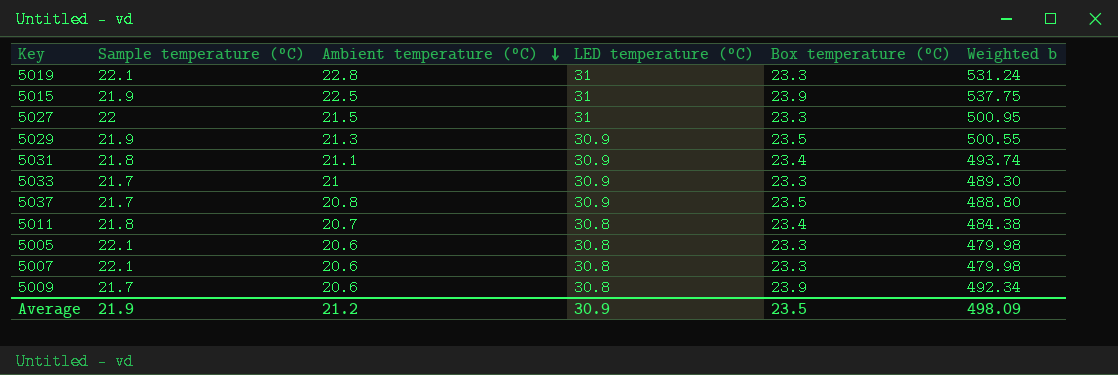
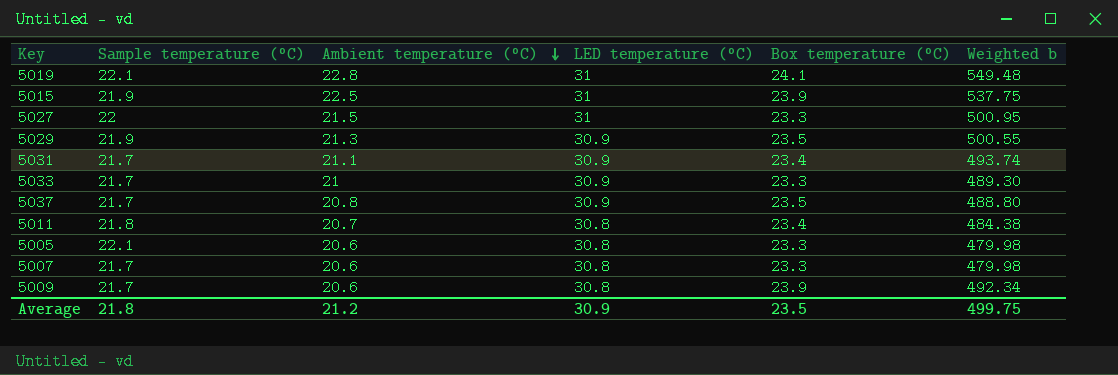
5019 | Box temperature (°C): 23.3 -> 24.1
5019 | Weighted b: 531.24 -> 549.48
5031 | Sample temperature (°C): 21.8 -> 21.7
5007 | Sample temperature (°C): 22.1 -> 21.7
Average | Sample temperature (°C): 21.9 -> 21.8
Average | Weighted b: 498.09 -> 499.75

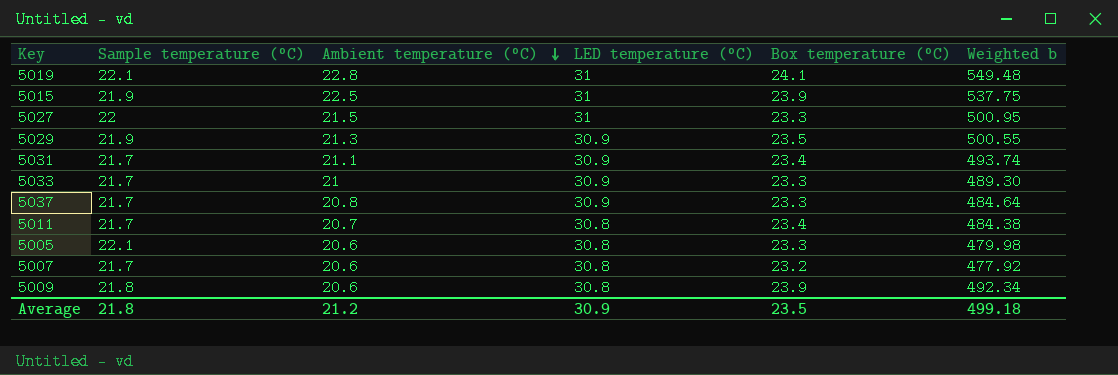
5037 | Box temperature (°C): 23.5 -> 23.3
5037 | Weighted b: 488.80 -> 484.64
5011 | Sample temperature (°C): 21.8 -> 21.7
5007 | Box temperature (°C): 23.3 -> 23.2
5007 | Weighted b: 479.98 -> 477.92
5009 | Sample temperature (°C): 21.7 -> 21.8
Average | Weighted b: 499.75 -> 499.18

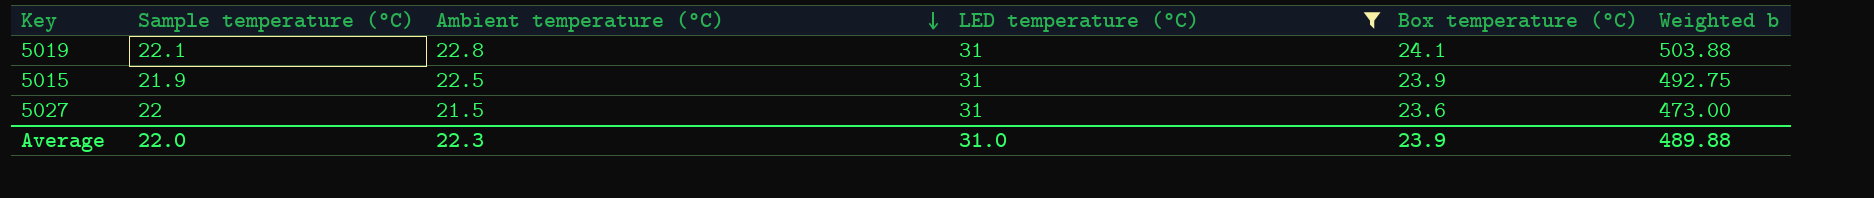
filter: none -> LED temperature (°C) = 31
column Weighted b | formula: [Ambient temperature (°C)] * [Box temperature (°C)] -> [Sample temperature (°C)] * [Ambient temperature (°C)]
5027 | Box temperature (°C): 23.3 -> 23.6
Average | Sample temperature (°C): 21.8 -> 22.0
Average | Ambient temperature (°C): 21.2 -> 22.3
Average | LED temperature (°C): 30.9 -> 31.0
Average | Box temperature (°C): 23.5 -> 23.9
Average | Weighted b: 499.18 -> 489.88

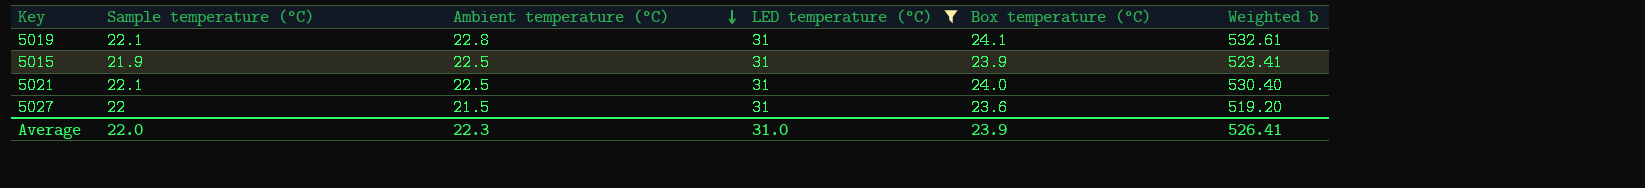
column Weighted b | formula: [Sample temperature (°C)] * [Ambient temperature (°C)] -> [Sample temperature (°C)] * [Box temperature (°C)]
row 5021: none -> 22.1 | 22.5 | 31 | 24.0 | 530.40
Average | Weighted b: 489.88 -> 526.41

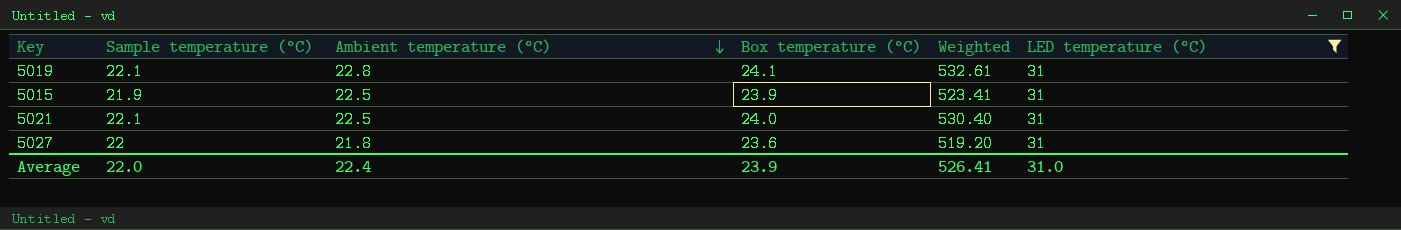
column name: Weighted b -> Weighted
column LED temperature (°C) | position: 4 -> 6
5027 | Ambient temperature (°C): 21.5 -> 21.8
Average | Ambient temperature (°C): 22.3 -> 22.4

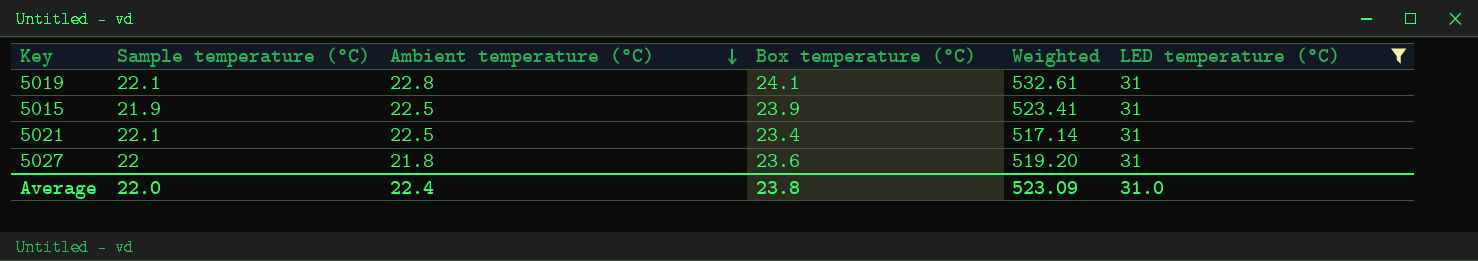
5021 | Box temperature (°C): 24.0 -> 23.4
5021 | Weighted: 530.40 -> 517.14
Average | Box temperature (°C): 23.9 -> 23.8
Average | Weighted: 526.41 -> 523.09

